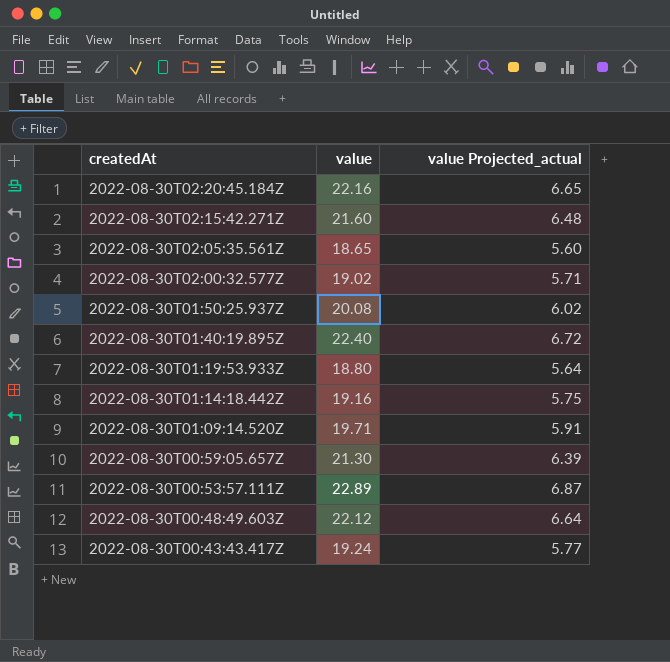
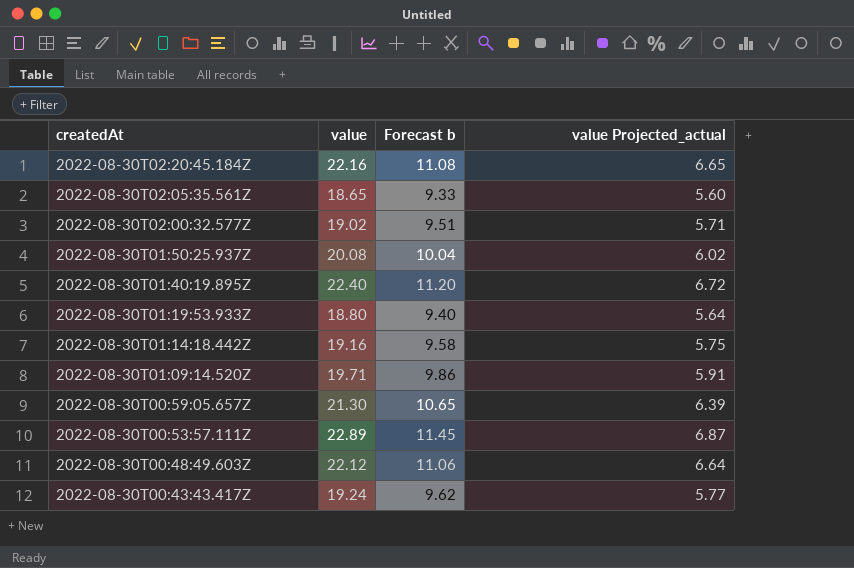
column Forecast b | formula: none -> [value] * 0.5
row 2022-08-30T02:15:42.271Z: 21.60 | 6.48 -> none

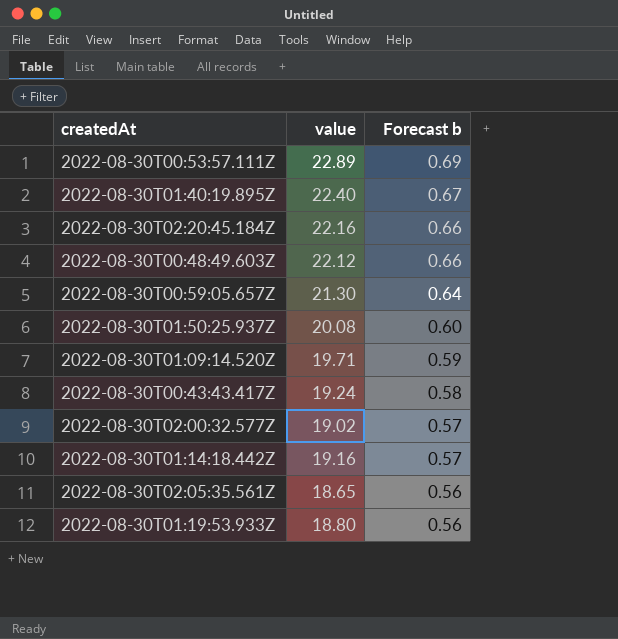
row order: createdAt descending -> Forecast b descending
column value Projected_actual | formula: [value] * 0.3 -> none
column Forecast b | formula: [value] * 0.5 -> [value] * 0.03

